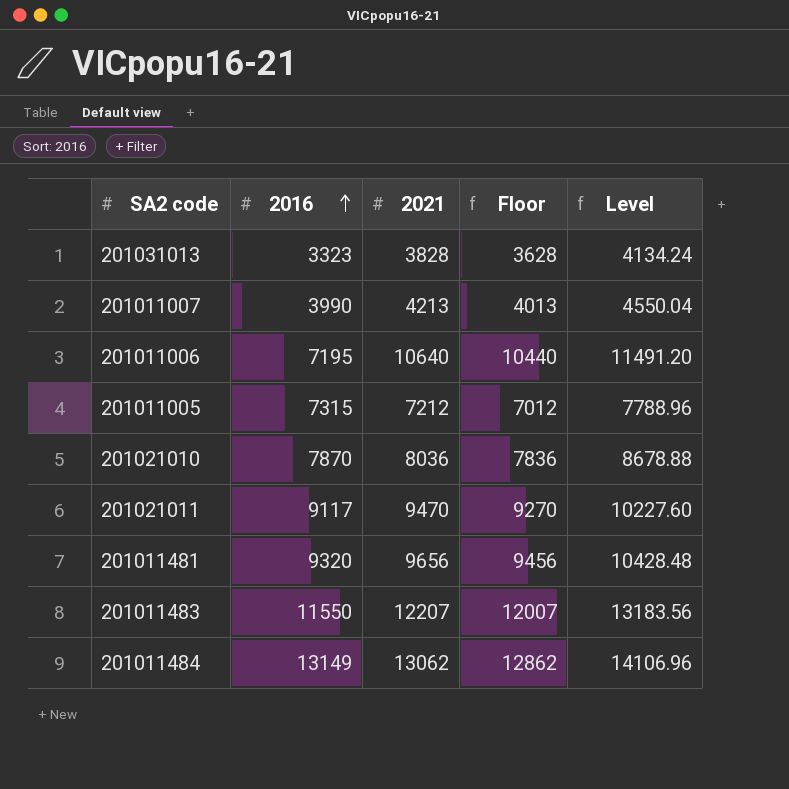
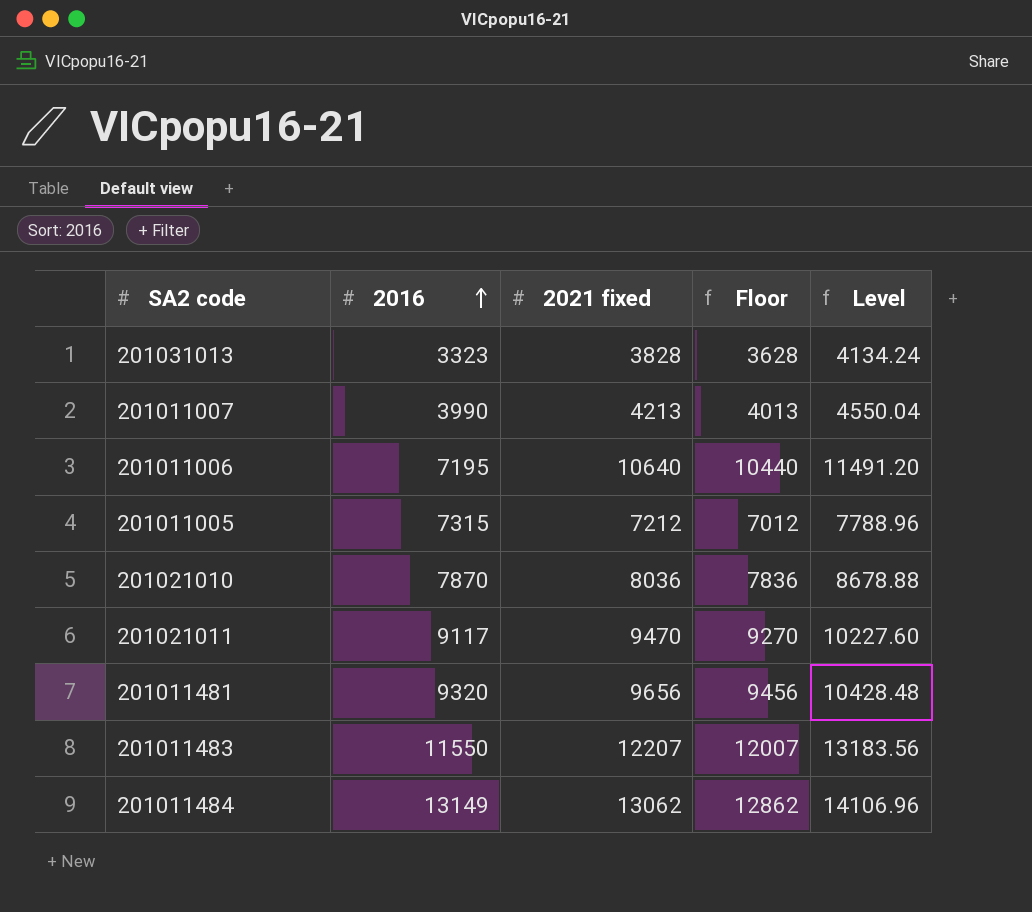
column name: 2021 -> 2021 fixed

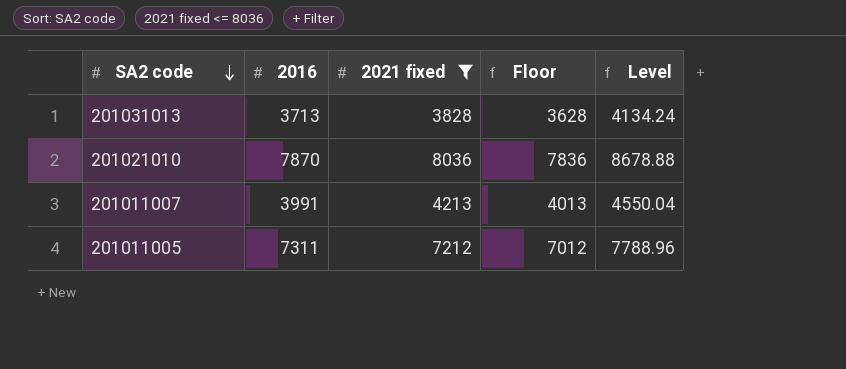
filter: none -> 2021 fixed <= 8036
row order: 2016 ascending -> SA2 code descending
201031013 | 2016: 3323 -> 3713
201011007 | 2016: 3990 -> 3991
201011005 | 2016: 7315 -> 7311

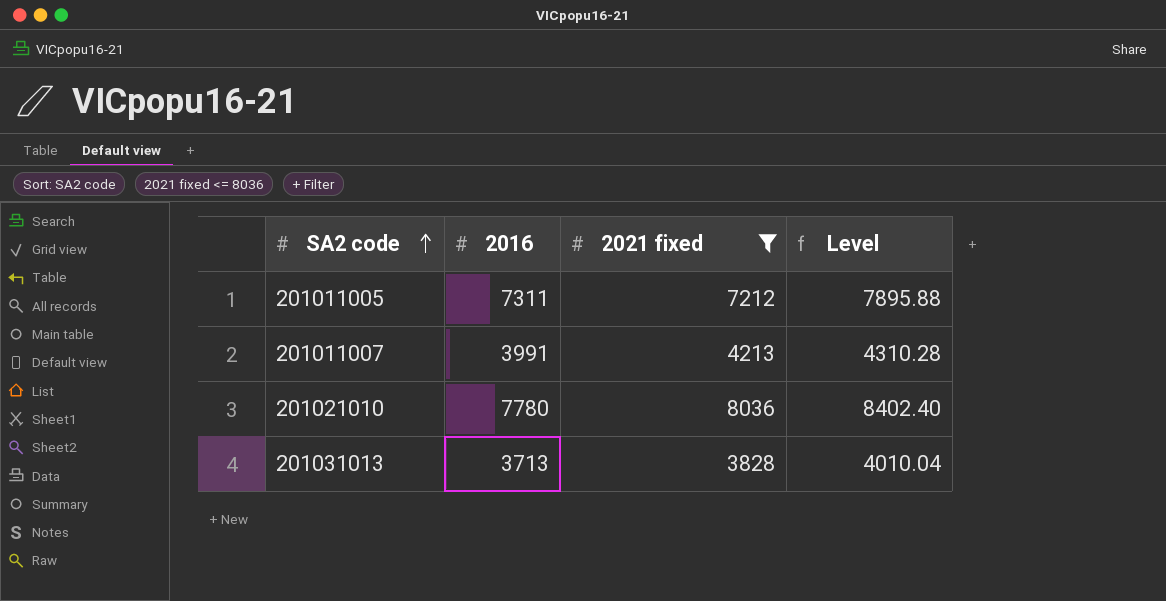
row order: SA2 code descending -> SA2 code ascending
column Floor | formula: [2021 fixed] - 200 -> none
column Level | formula: [2021 fixed] * 1.08 -> [2016] * 1.08
201021010 | 2016: 7870 -> 7780

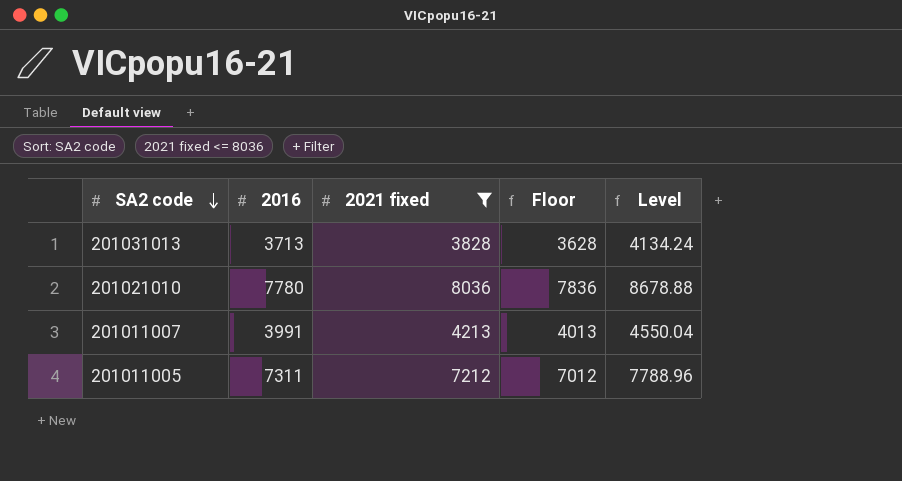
row order: SA2 code ascending -> SA2 code descending
column Floor | formula: none -> [2021 fixed] - 200
column Level | formula: [2016] * 1.08 -> [2021 fixed] * 1.08

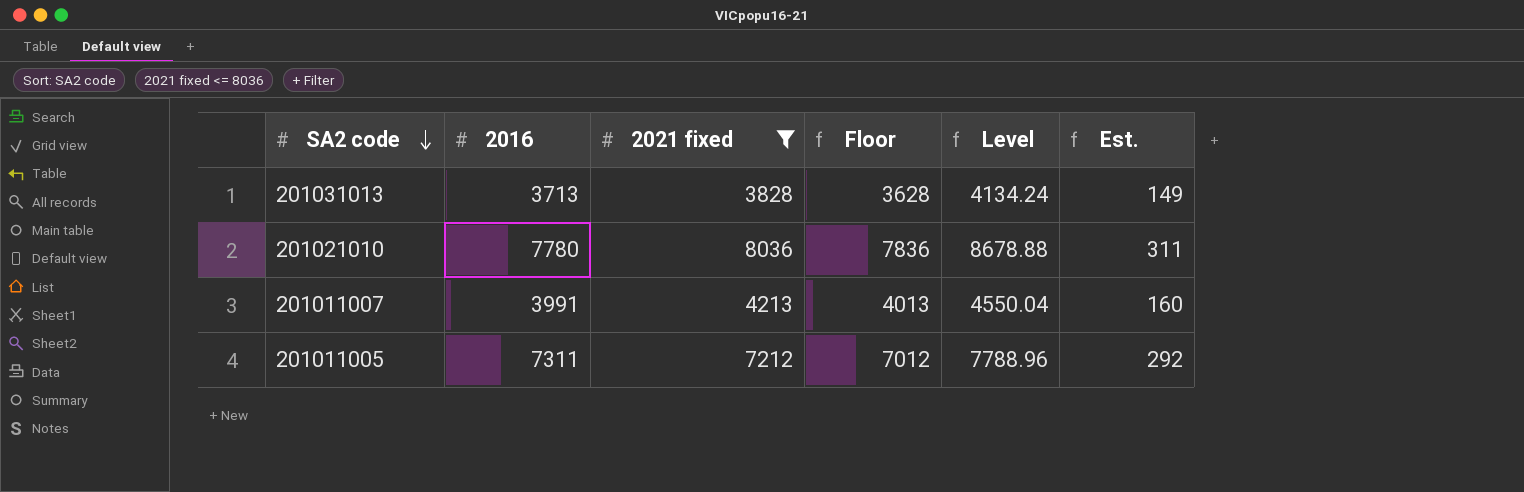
column Est. | formula: none -> [2016] * 0.04

